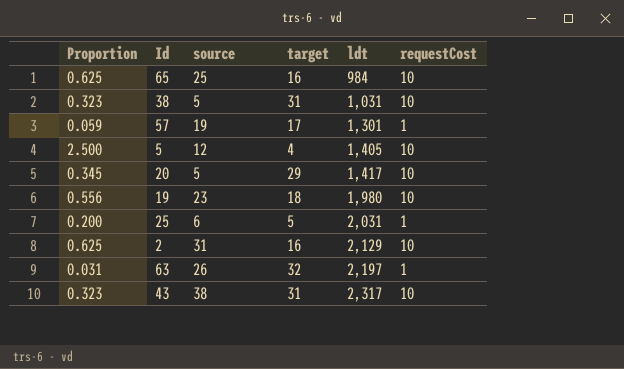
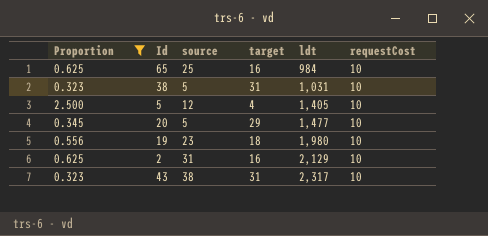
filter: none -> Proportion >= 0.323
20 | ldt: 1,417 -> 1,477

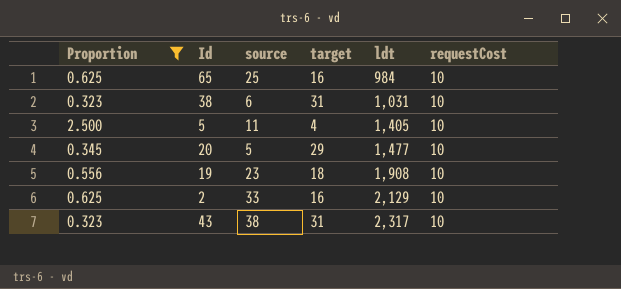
38 | source: 5 -> 6
5 | source: 12 -> 11
19 | ldt: 1,980 -> 1,908
2 | source: 31 -> 33

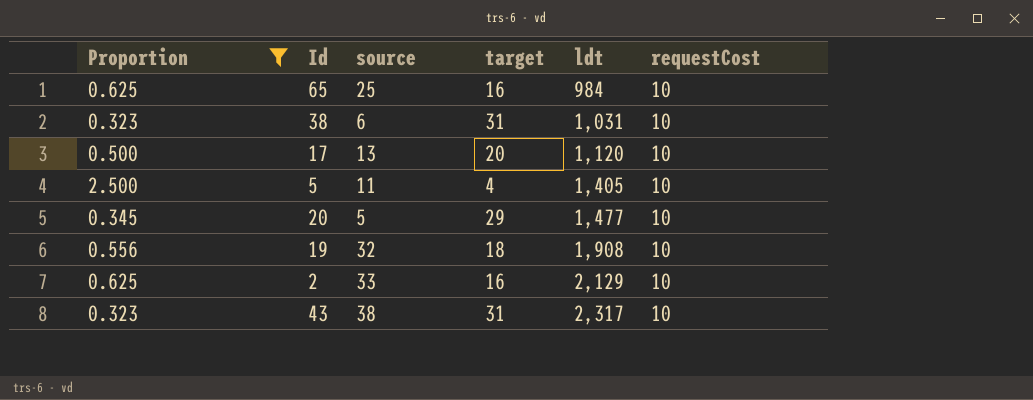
row 17: none -> 0.500 | 13 | 20 | 1,120 | 10
19 | source: 23 -> 32

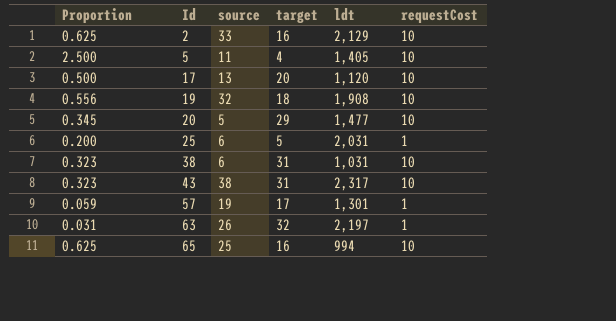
filter: Proportion >= 0.323 -> none
row order: ldt ascending -> Id ascending
65 | ldt: 984 -> 994

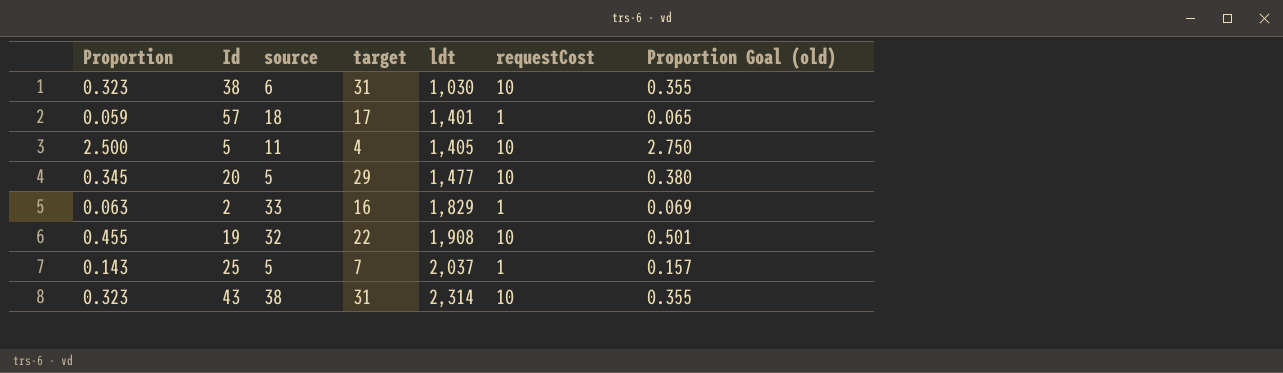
row order: Id ascending -> ldt ascending
column Proportion Goal (old) | formula: none -> [Proportion] * 1.1
row 17: 0.500 | 13 | 20 | 1,120 | 10 -> none
row 63: 0.031 | 26 | 32 | 2,197 | 1 -> none
row 65: 0.625 | 25 | 16 | 994 | 10 -> none
38 | ldt: 1,031 -> 1,030
57 | source: 19 -> 18
57 | ldt: 1,301 -> 1,401
2 | Proportion: 0.625 -> 0.063
2 | ldt: 2,129 -> 1,829
2 | requestCost: 10 -> 1
19 | Proportion: 0.556 -> 0.455
19 | target: 18 -> 22
25 | Proportion: 0.200 -> 0.143
25 | source: 6 -> 5
25 | target: 5 -> 7
25 | ldt: 2,031 -> 2,037
43 | ldt: 2,317 -> 2,314

